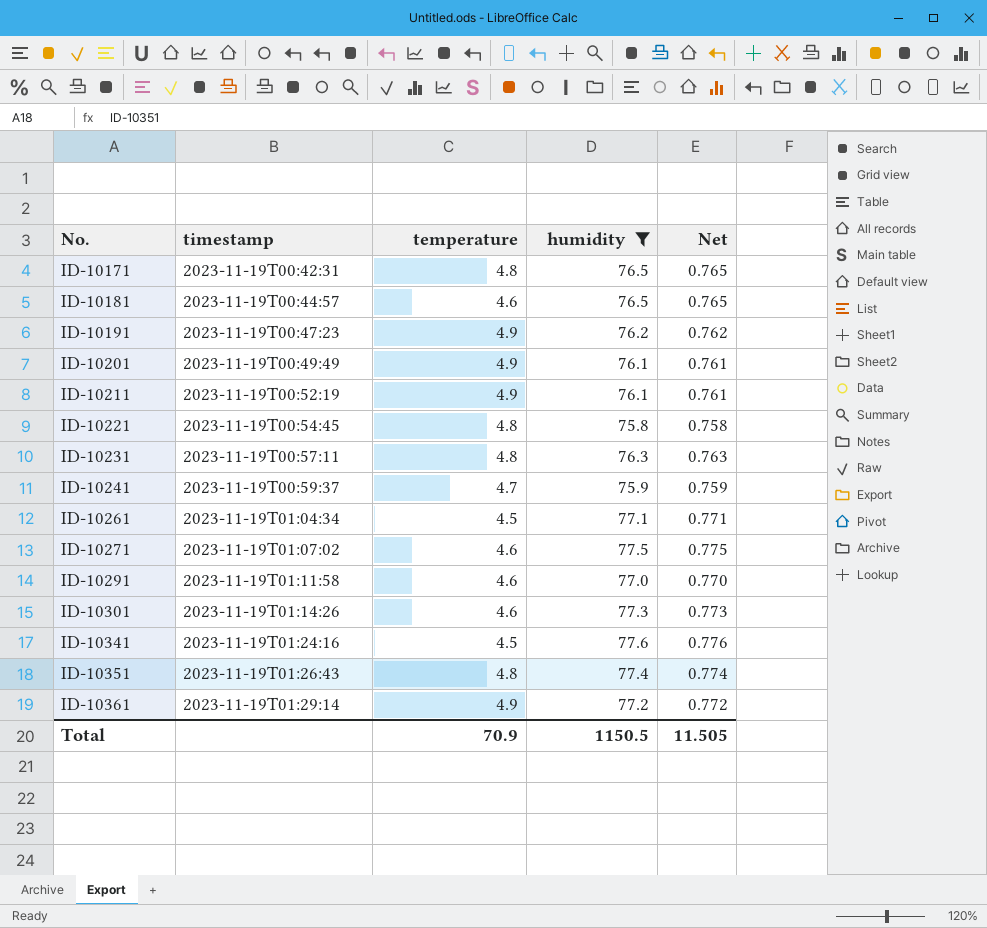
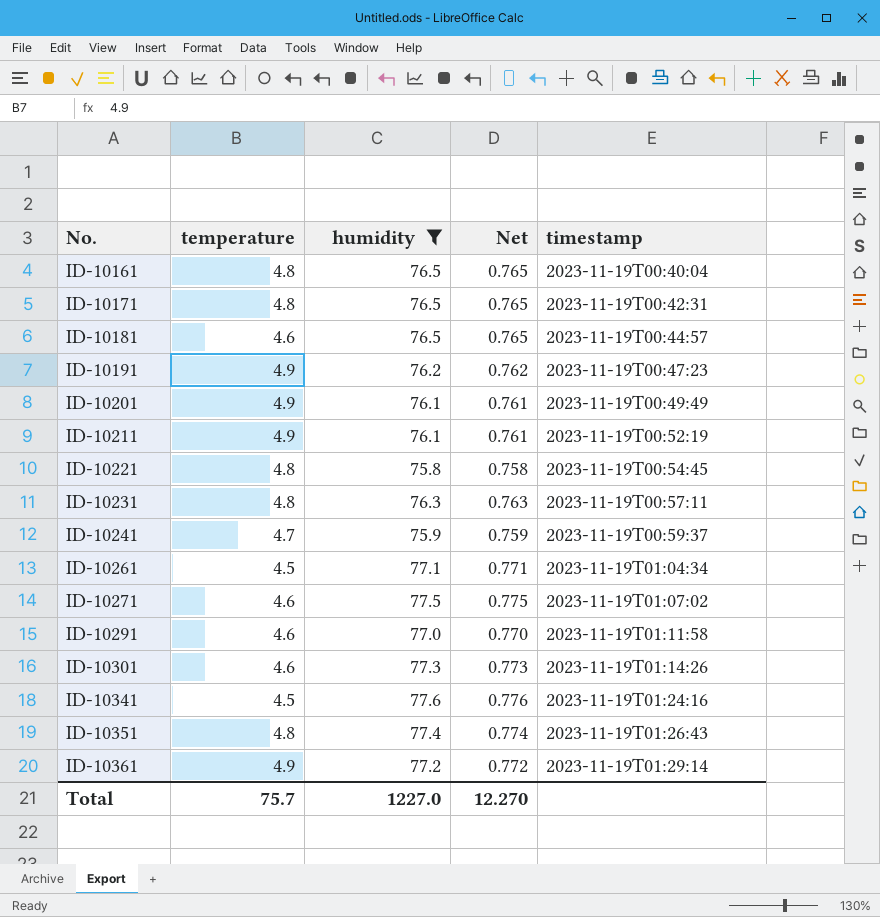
column timestamp | position: 2 -> 5
row ID-10161: none -> 4.8 | 76.5 | 0.765 | 2023-11-19T00:40:04
Total | temperature: 70.9 -> 75.7
Total | humidity: 1150.5 -> 1227.0
Total | Net: 11.505 -> 12.270

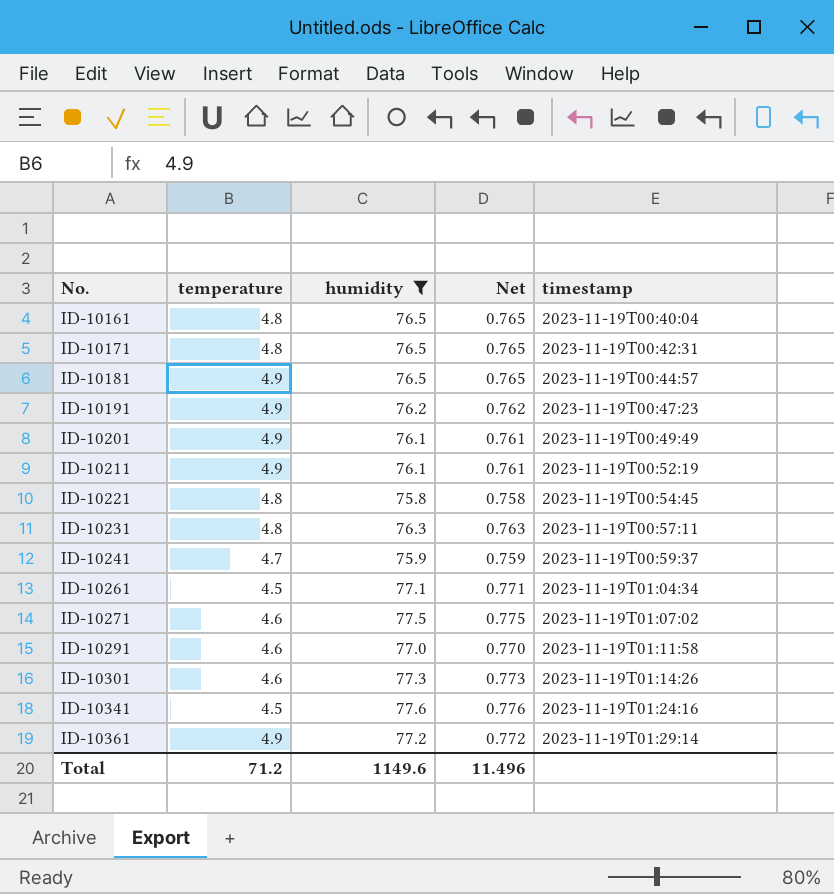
row ID-10351: 4.8 | 77.4 | 0.774 | 2023-11-19T01:26:43 -> none
ID-10181 | temperature: 4.6 -> 4.9
Total | temperature: 75.7 -> 71.2
Total | humidity: 1227.0 -> 1149.6
Total | Net: 12.270 -> 11.496

